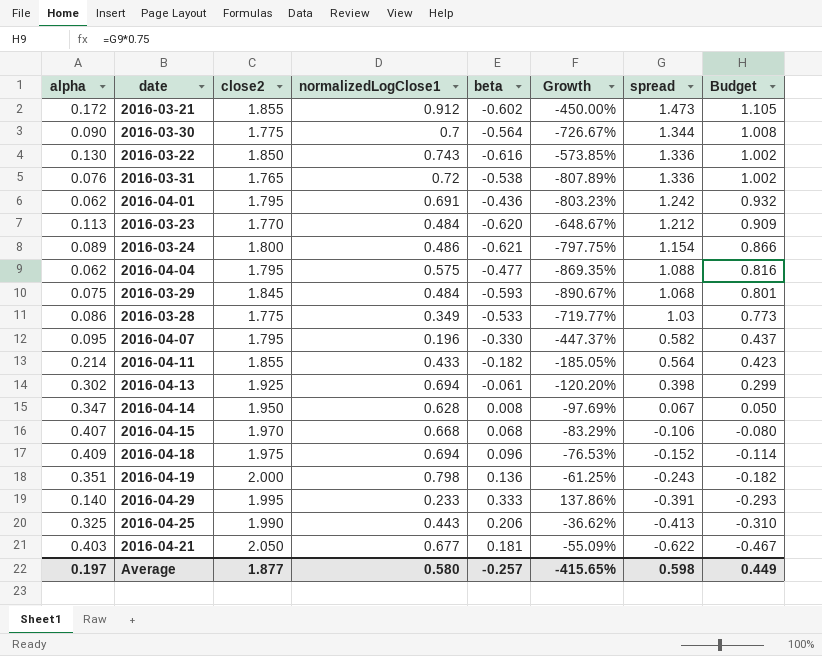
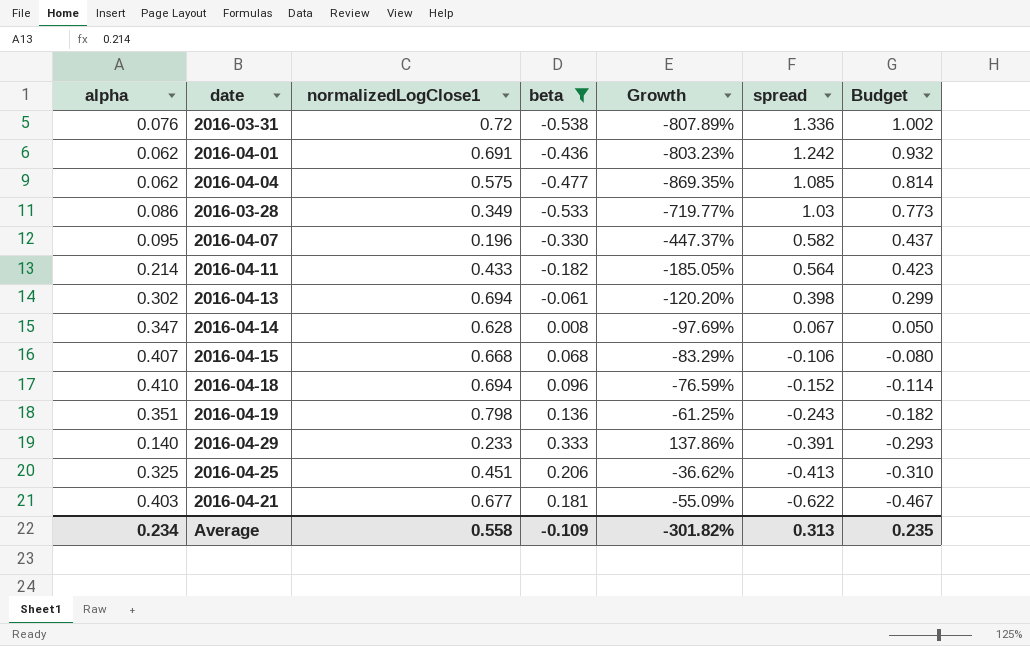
filter: none -> beta >= -0.538
column close2 | position: 3 -> none
2016-04-04 | spread: 1.088 -> 1.085
2016-04-04 | Budget: 0.816 -> 0.814
2016-04-18 | alpha: 0.409 -> 0.410
2016-04-18 | Growth: -76.53% -> -76.59%
2016-04-25 | normalizedLogClose1: 0.443 -> 0.451
Average | alpha: 0.197 -> 0.234
Average | normalizedLogClose1: 0.580 -> 0.558
Average | beta: -0.257 -> -0.109
Average | Growth: -415.65% -> -301.82%
Average | spread: 0.598 -> 0.313
Average | Budget: 0.449 -> 0.235

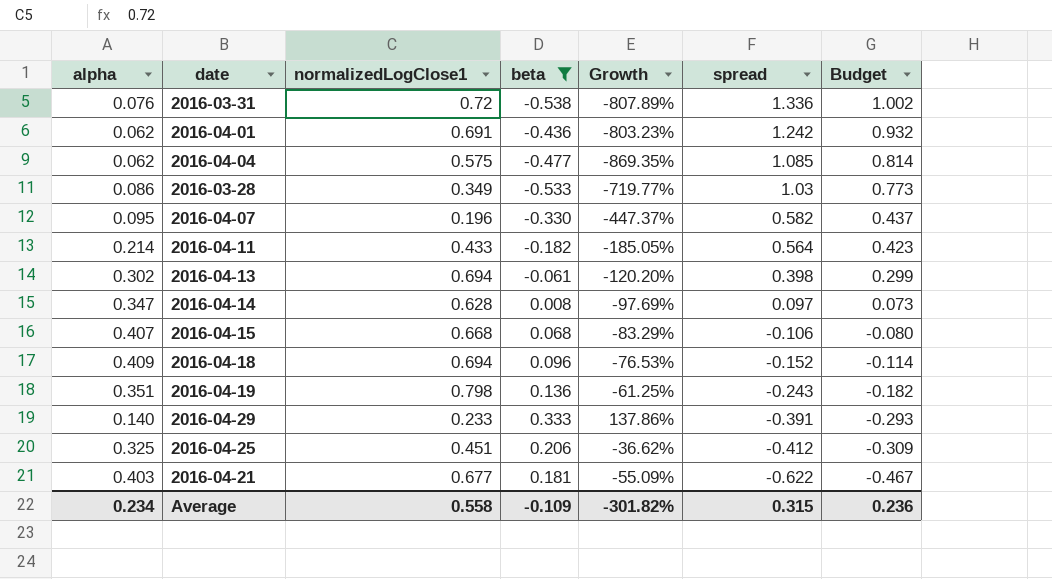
2016-04-14 | spread: 0.067 -> 0.097
2016-04-14 | Budget: 0.050 -> 0.073
2016-04-18 | alpha: 0.410 -> 0.409
2016-04-18 | Growth: -76.59% -> -76.53%
2016-04-25 | spread: -0.413 -> -0.412
2016-04-25 | Budget: -0.310 -> -0.309
Average | spread: 0.313 -> 0.315
Average | Budget: 0.235 -> 0.236

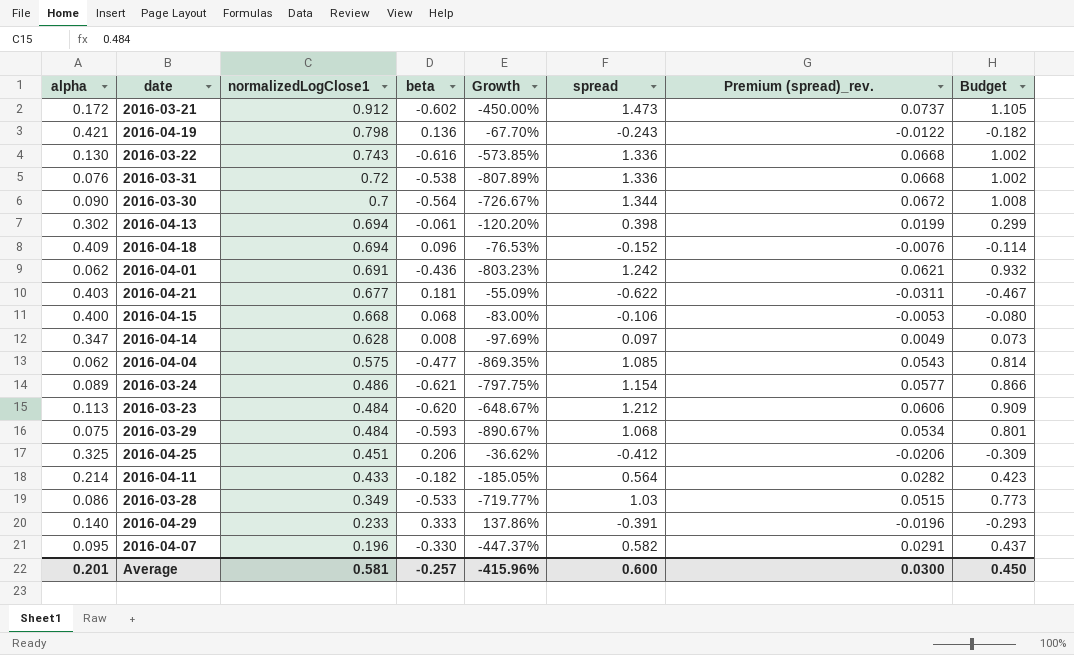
filter: beta >= -0.538 -> none
row order: spread descending -> normalizedLogClose1 descending
column Premium (spread)_rev. | formula: none -> [spread] * 0.05
2016-04-19 | alpha: 0.351 -> 0.421
2016-04-19 | Growth: -61.25% -> -67.70%
2016-04-15 | alpha: 0.407 -> 0.400
2016-04-15 | Growth: -83.29% -> -83.00%
Average | alpha: 0.234 -> 0.201
Average | normalizedLogClose1: 0.558 -> 0.581
Average | beta: -0.109 -> -0.257
Average | Growth: -301.82% -> -415.96%
Average | spread: 0.315 -> 0.600
Average | Budget: 0.236 -> 0.450

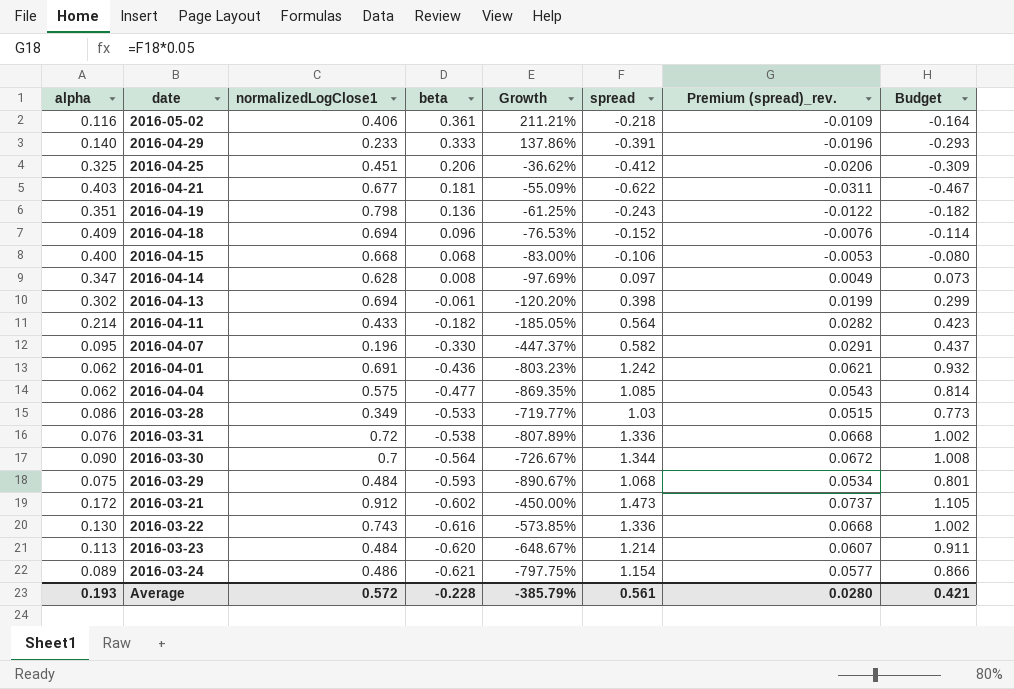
row order: normalizedLogClose1 descending -> beta descending
row 2016-05-02: none -> 0.116 | 0.406 | 0.361 | 211.21% | -0.218 | -0.0109 | -0.164
2016-04-19 | alpha: 0.421 -> 0.351
2016-04-19 | Growth: -67.70% -> -61.25%
2016-03-23 | spread: 1.212 -> 1.214
2016-03-23 | Premium (spread)_rev.: 0.0606 -> 0.0607
2016-03-23 | Budget: 0.909 -> 0.911
Average | alpha: 0.201 -> 0.193
Average | normalizedLogClose1: 0.581 -> 0.572
Average | beta: -0.257 -> -0.228
Average | Growth: -415.96% -> -385.79%
Average | spread: 0.600 -> 0.561
Average | Premium (spread)_rev.: 0.0300 -> 0.0280
Average | Budget: 0.450 -> 0.421

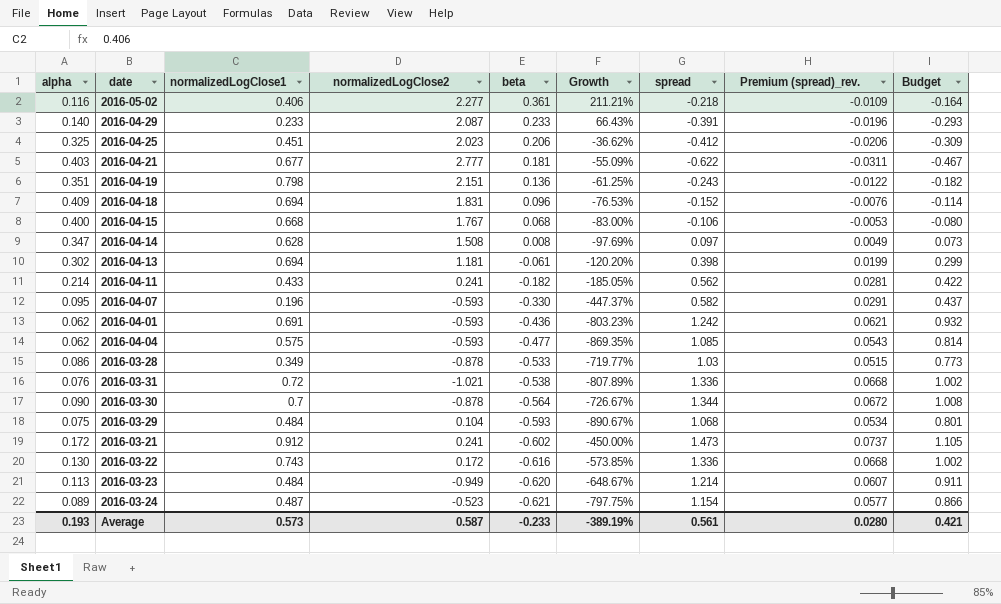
column normalizedLogClose2 | position: none -> 4
2016-04-29 | beta: 0.333 -> 0.233
2016-04-29 | Growth: 137.86% -> 66.43%
2016-04-11 | spread: 0.564 -> 0.562
2016-04-11 | Premium (spread)_rev.: 0.0282 -> 0.0281
2016-04-11 | Budget: 0.423 -> 0.422
2016-03-24 | normalizedLogClose1: 0.486 -> 0.487
Average | normalizedLogClose1: 0.572 -> 0.573
Average | beta: -0.228 -> -0.233
Average | Growth: -385.79% -> -389.19%

